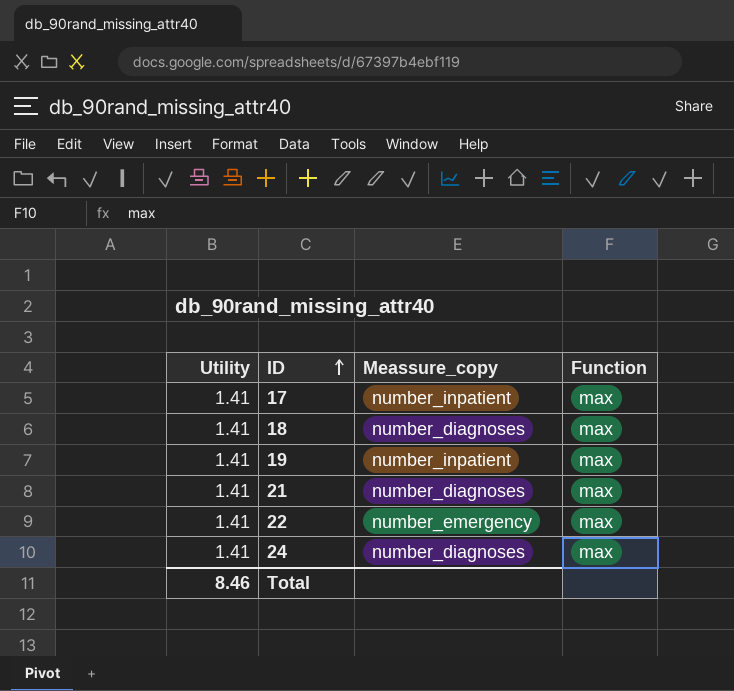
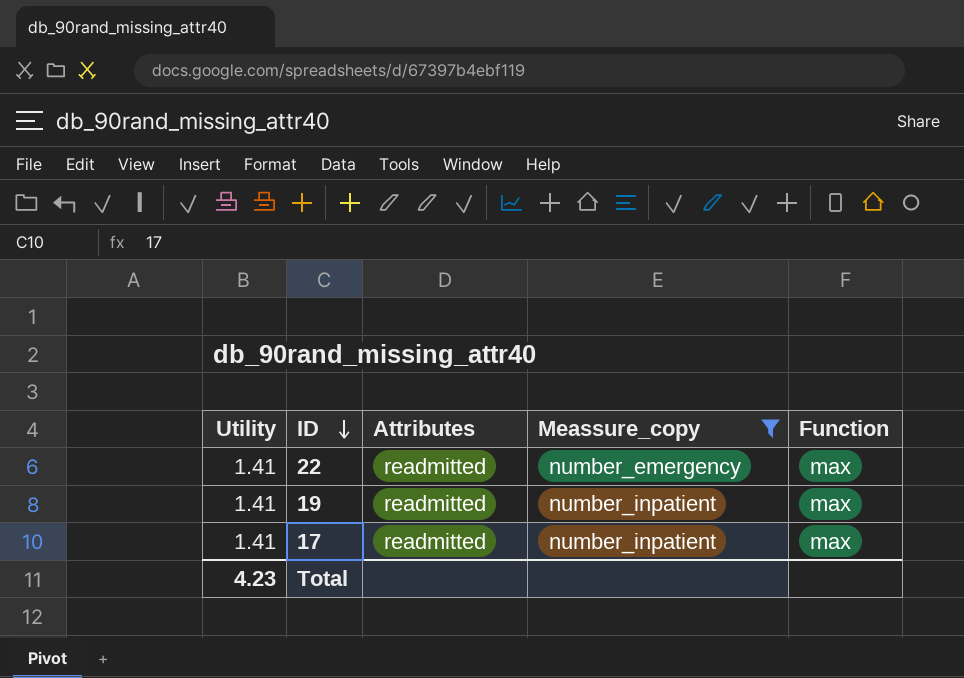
filter: none -> Meassure_copy != number_diagnoses
row order: ID ascending -> ID descending
column Attributes | position: none -> 3
Total | Utility: 8.46 -> 4.23

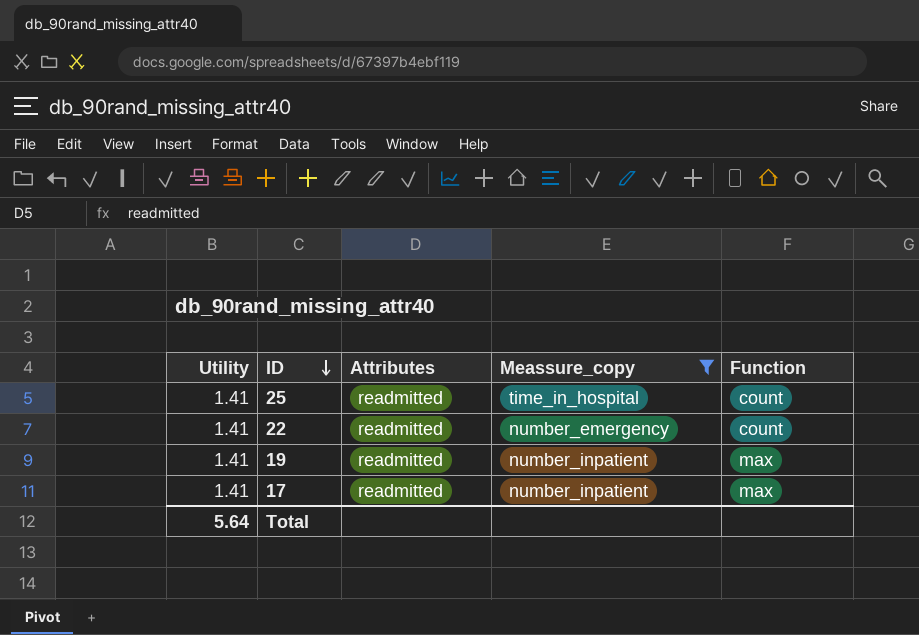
row 25: none -> 1.41 | readmitted | time_in_hospital | count
22 | Function: max -> count
Total | Utility: 4.23 -> 5.64

